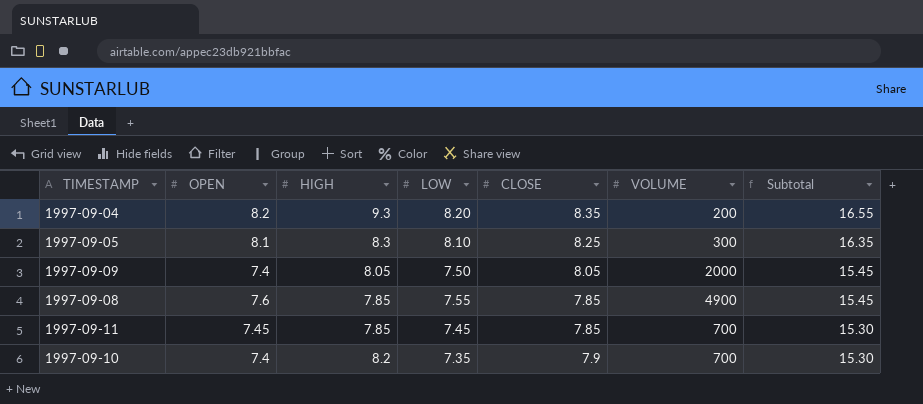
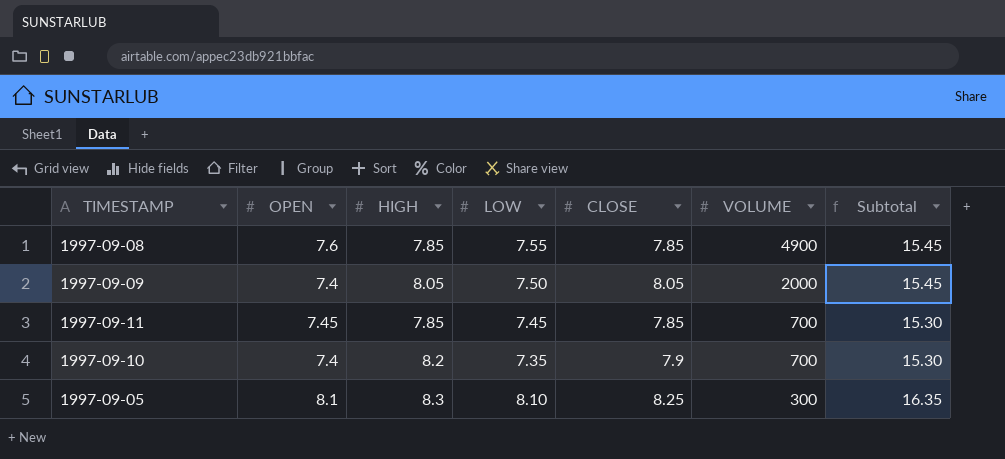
row order: Subtotal descending -> VOLUME descending
row 1997-09-04: 8.2 | 9.3 | 8.20 | 8.35 | 200 | 16.55 -> none

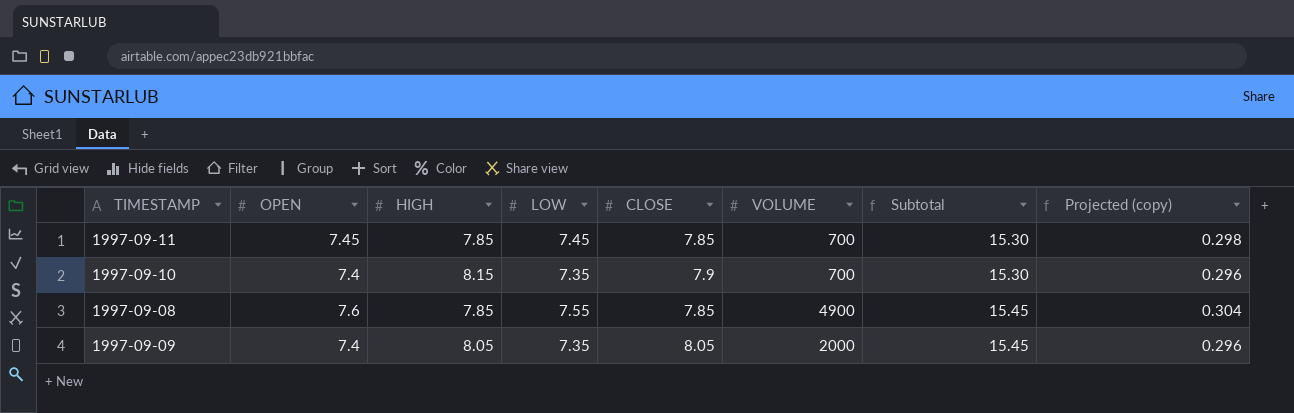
row order: VOLUME descending -> Subtotal ascending
column Projected (copy) | formula: none -> [OPEN] * 0.04
row 1997-09-05: 8.1 | 8.3 | 8.10 | 8.25 | 300 | 16.35 -> none
1997-09-10 | HIGH: 8.2 -> 8.15
1997-09-09 | LOW: 7.50 -> 7.35

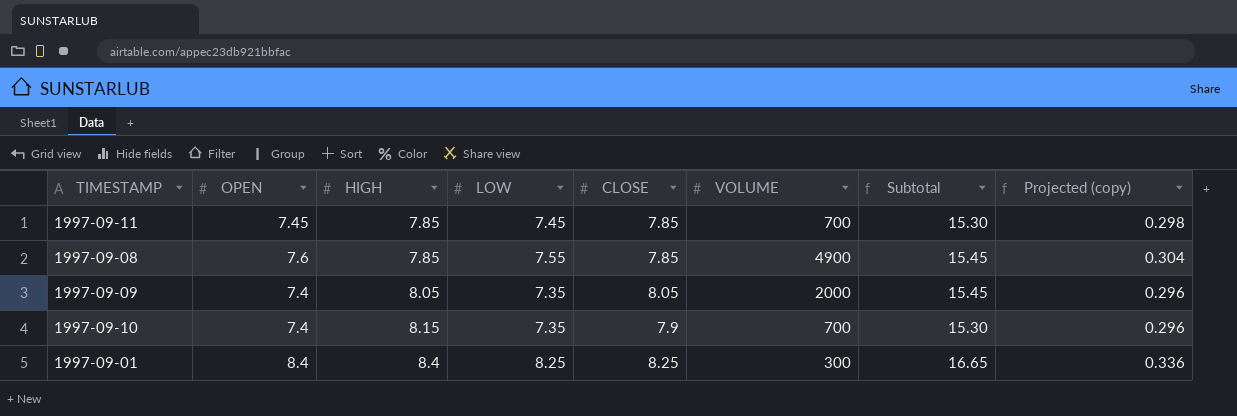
row order: Subtotal ascending -> HIGH ascending
row 1997-09-01: none -> 8.4 | 8.4 | 8.25 | 8.25 | 300 | 16.65 | 0.336

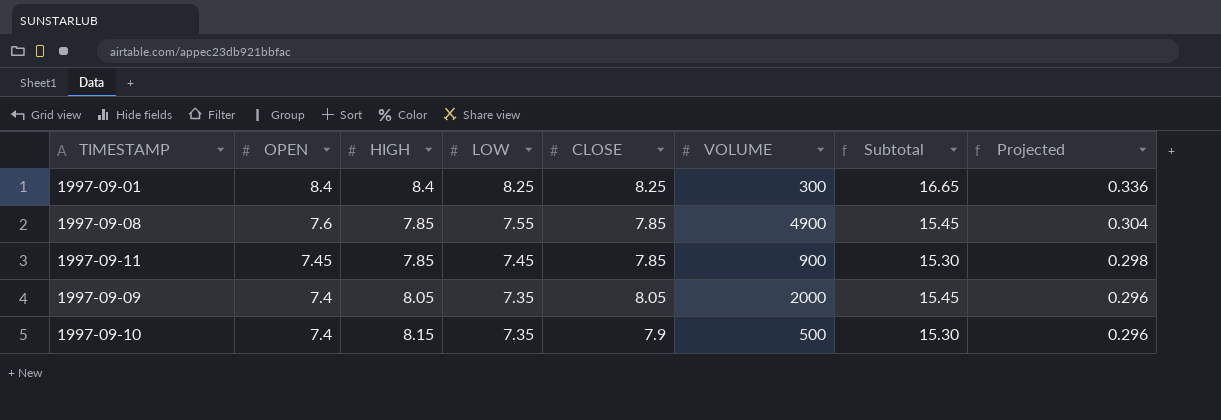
row order: HIGH ascending -> OPEN descending
column name: Projected (copy) -> Projected
1997-09-11 | VOLUME: 700 -> 900
1997-09-10 | VOLUME: 700 -> 500

